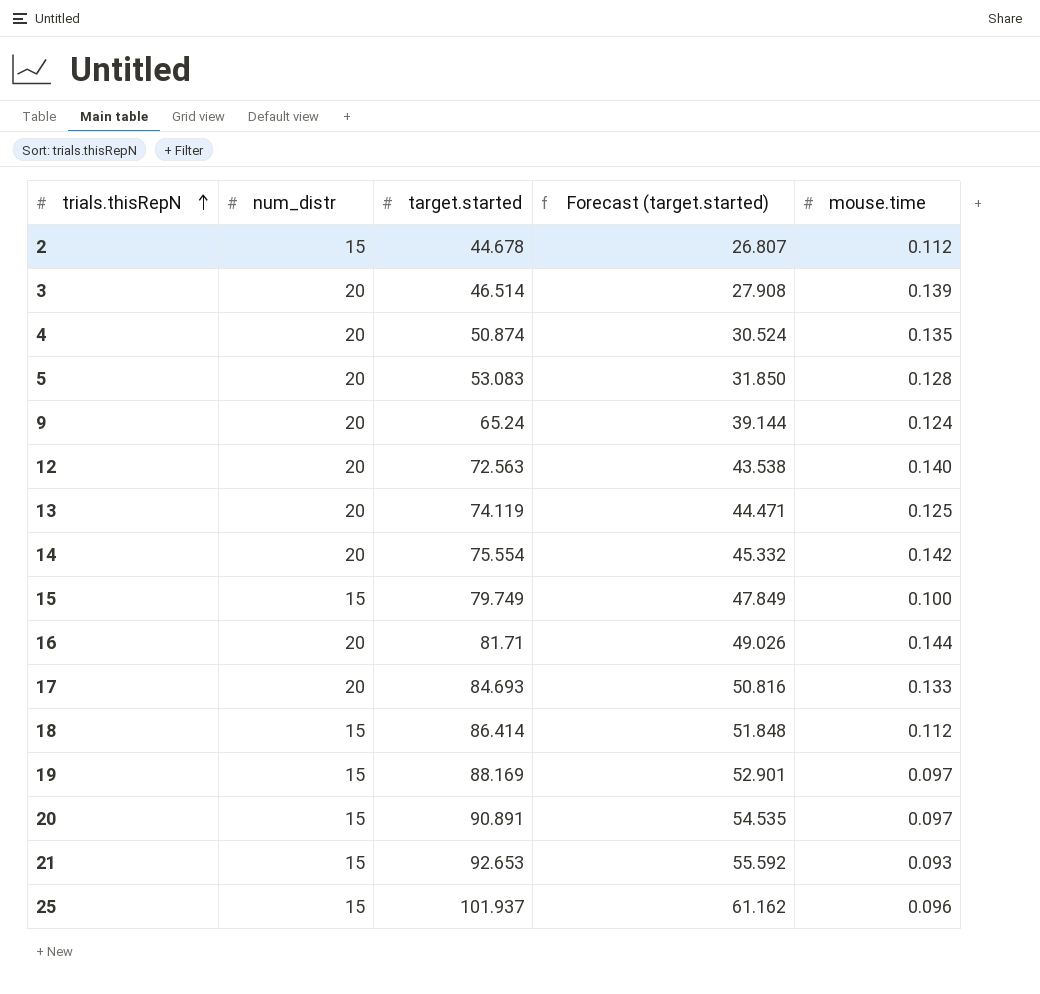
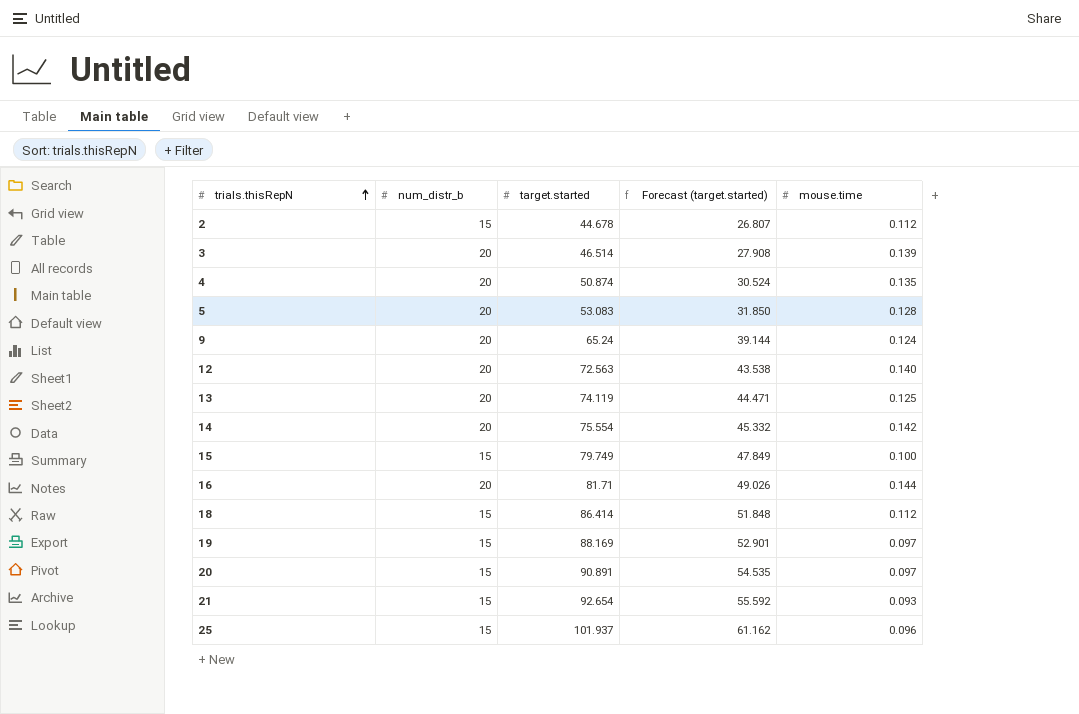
column name: num_distr -> num_distr_b
row 17: 20 | 84.693 | 50.816 | 0.133 -> none
21 | target.started: 92.653 -> 92.654

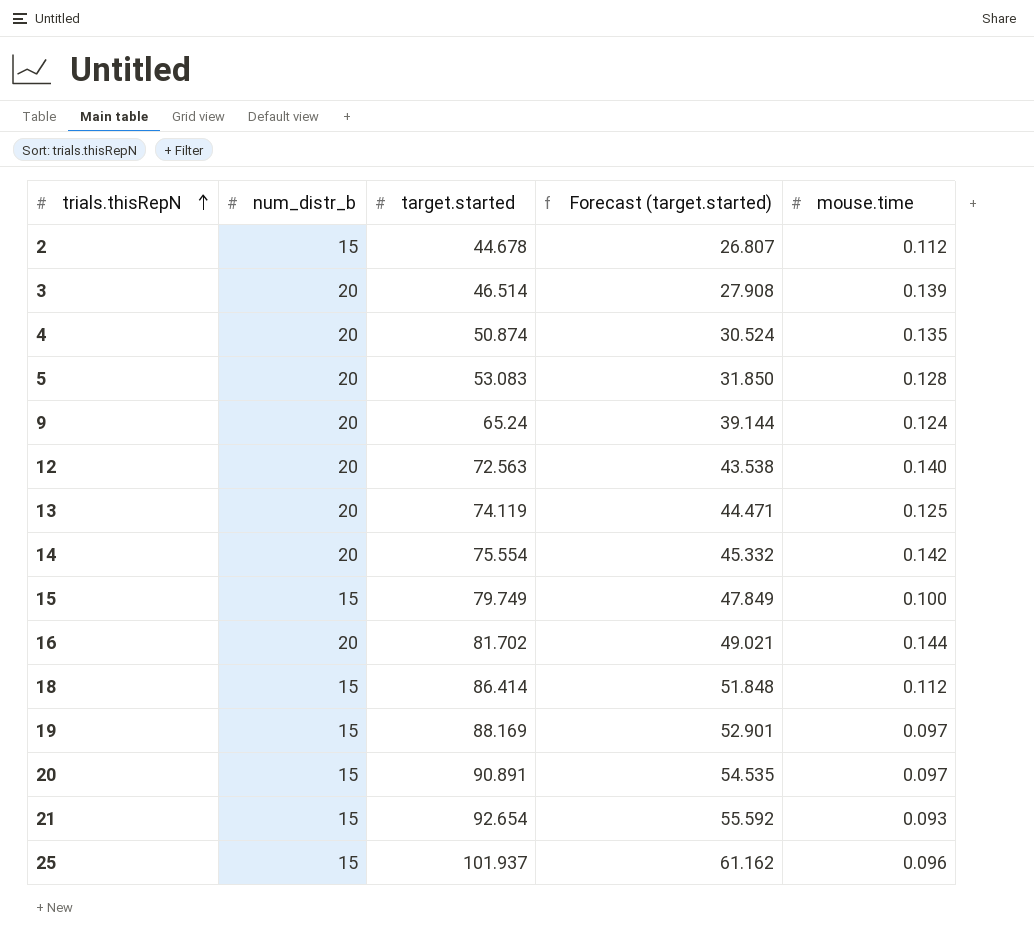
16 | target.started: 81.71 -> 81.702
16 | Forecast (target.started): 49.026 -> 49.021

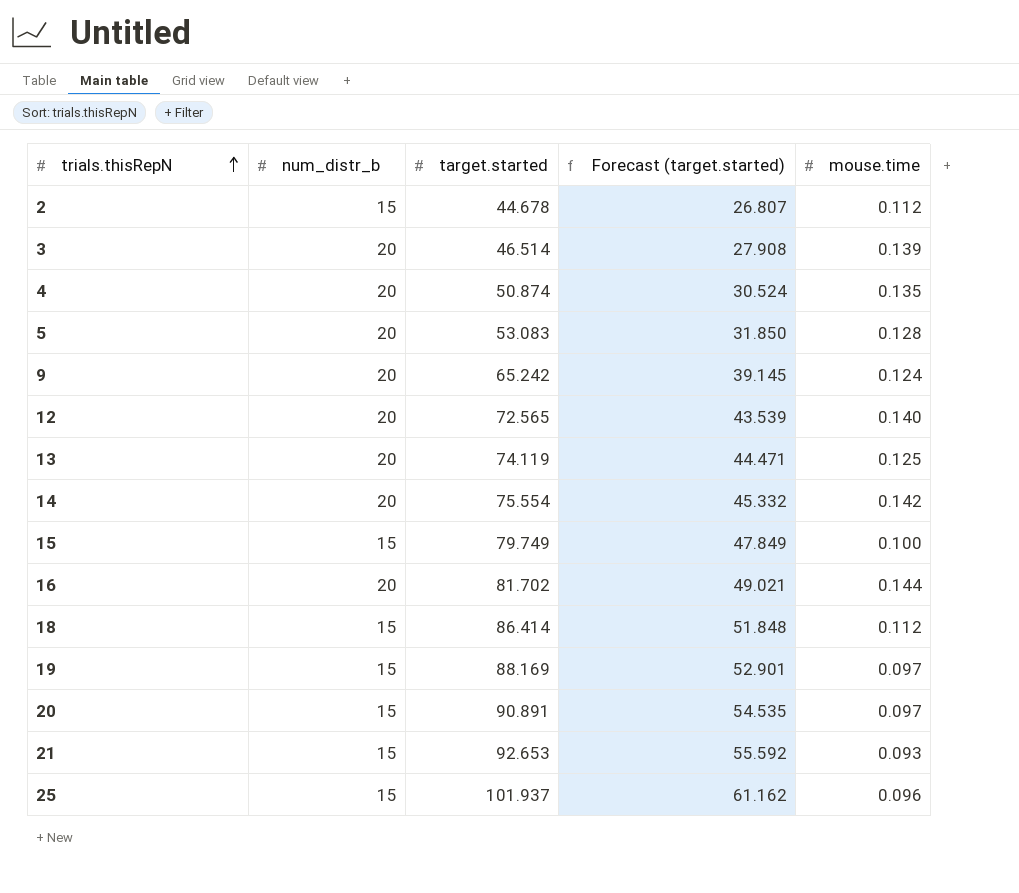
9 | target.started: 65.24 -> 65.242
9 | Forecast (target.started): 39.144 -> 39.145
12 | target.started: 72.563 -> 72.565
12 | Forecast (target.started): 43.538 -> 43.539
21 | target.started: 92.654 -> 92.653

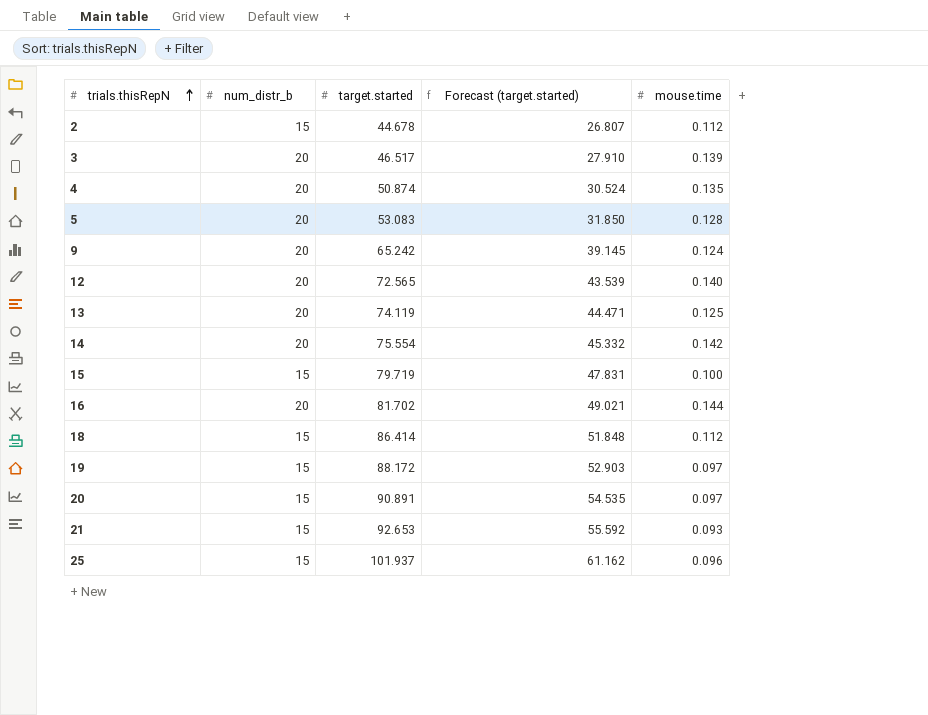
3 | target.started: 46.514 -> 46.517
3 | Forecast (target.started): 27.908 -> 27.910
15 | target.started: 79.749 -> 79.719
15 | Forecast (target.started): 47.849 -> 47.831
19 | target.started: 88.169 -> 88.172
19 | Forecast (target.started): 52.901 -> 52.903

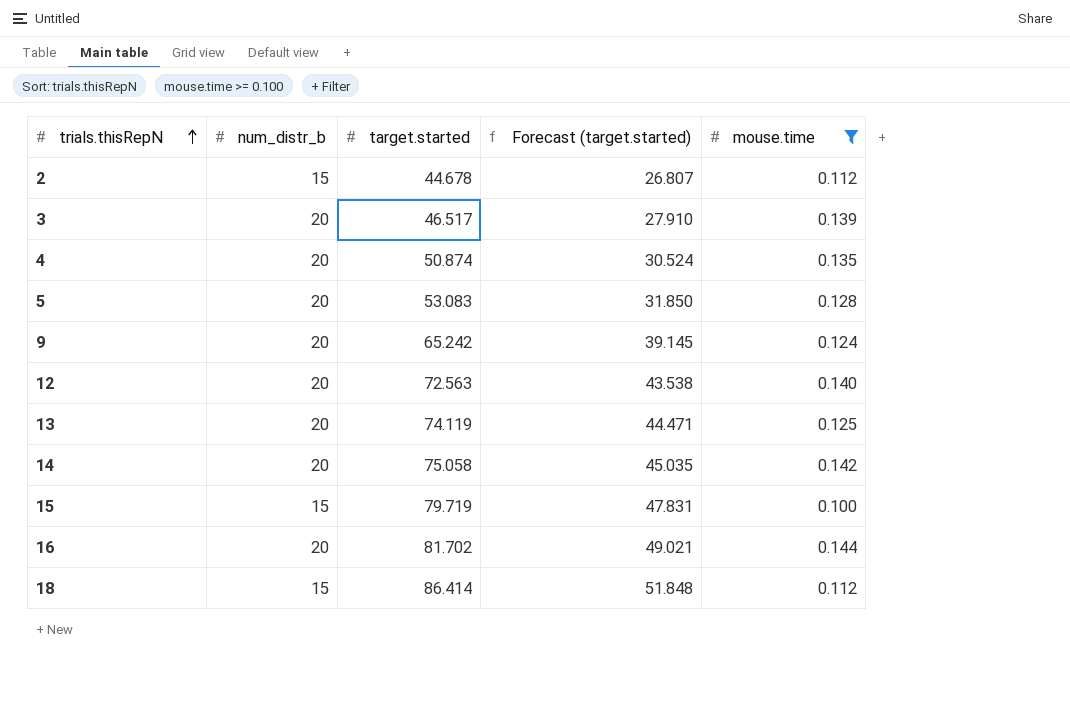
filter: none -> mouse.time >= 0.100
12 | target.started: 72.565 -> 72.563
12 | Forecast (target.started): 43.539 -> 43.538
14 | target.started: 75.554 -> 75.058
14 | Forecast (target.started): 45.332 -> 45.035

